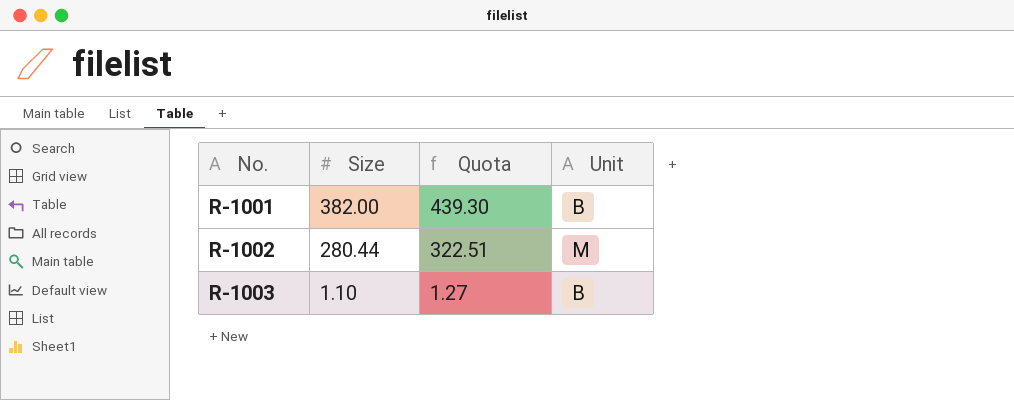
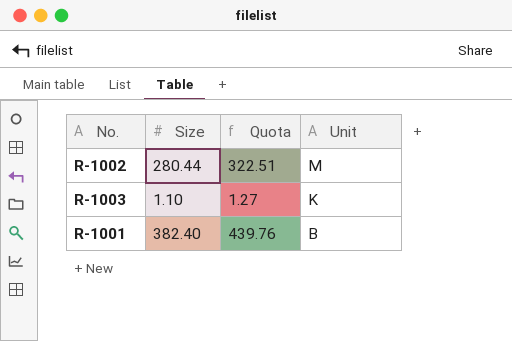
row order: No. ascending -> Unit descending
R-1003 | Unit: B -> K
R-1001 | Size: 382.00 -> 382.40
R-1001 | Quota: 439.30 -> 439.76

